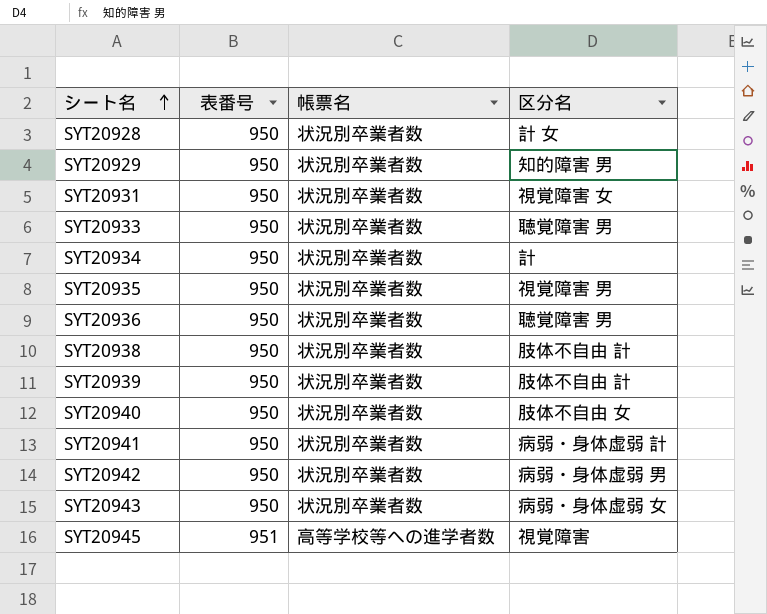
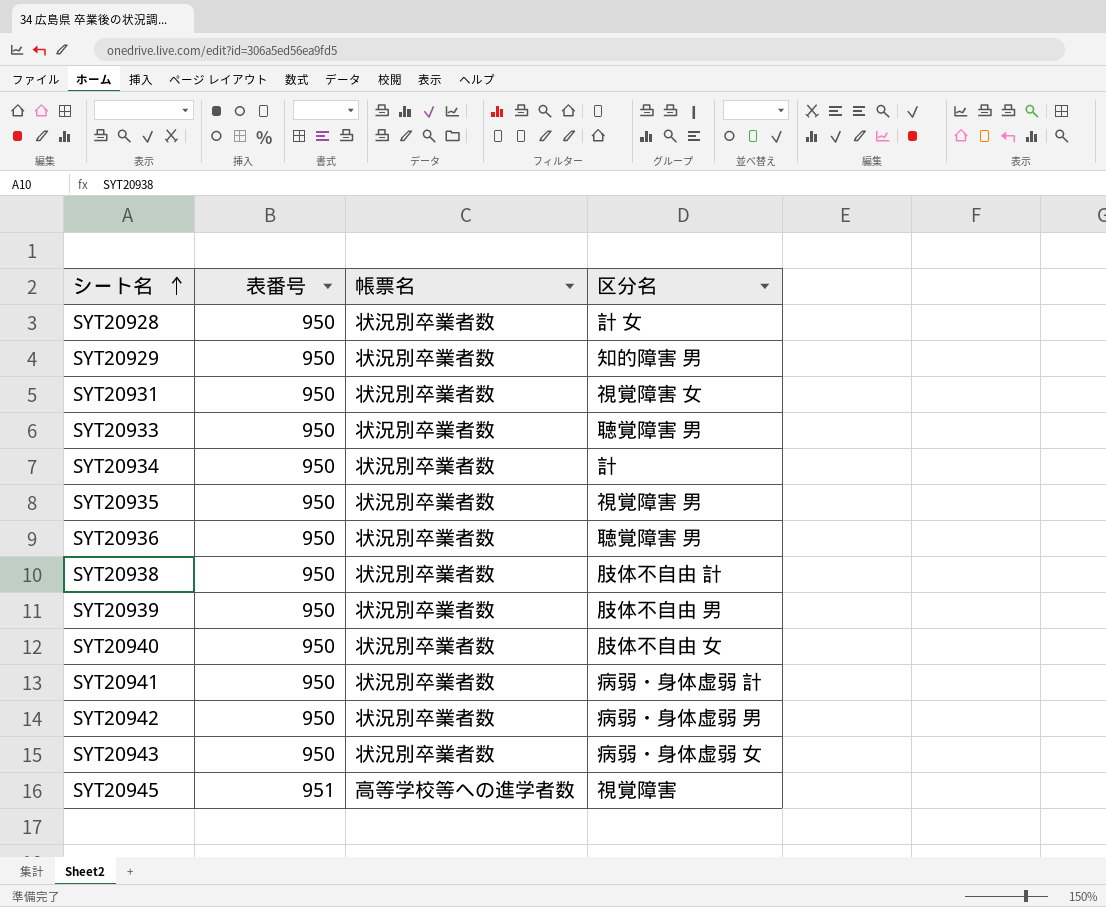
SYT20939 | 区分名: 肢体不自由 計 -> 肢体不自由 男

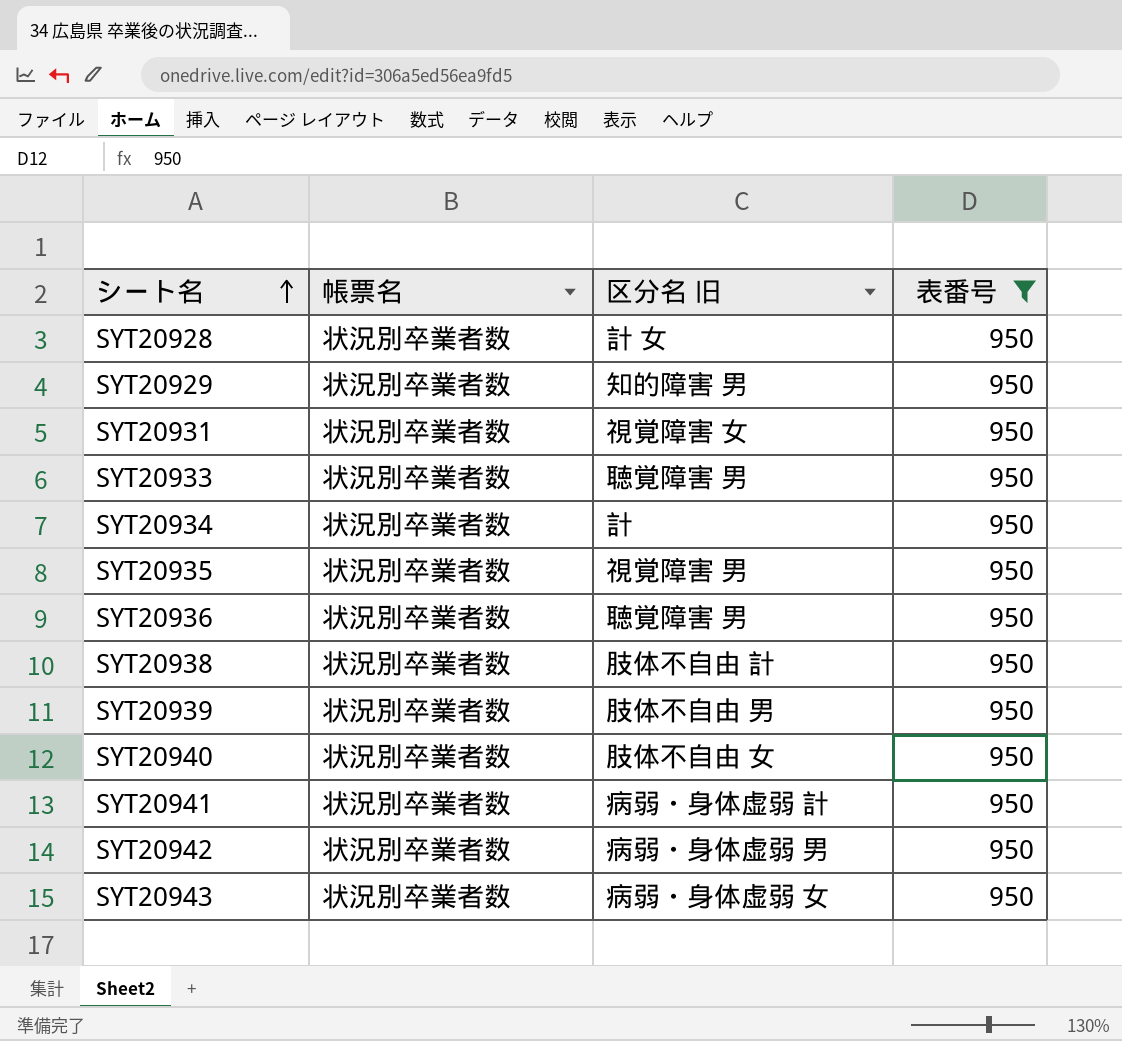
filter: none -> 表番号 = 950
column name: 区分名 -> 区分名 旧
column 表番号 | position: 2 -> 4

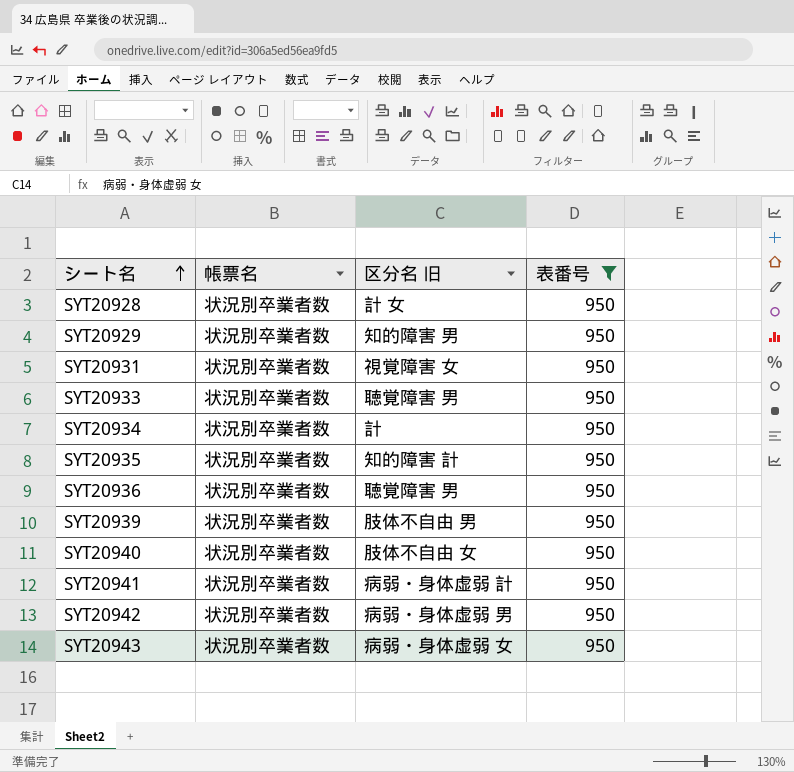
row SYT20938: 状況別卒業者数 | 肢体不自由 計 | 950 -> none
SYT20935 | 区分名 旧: 視覚障害 男 -> 知的障害 計

